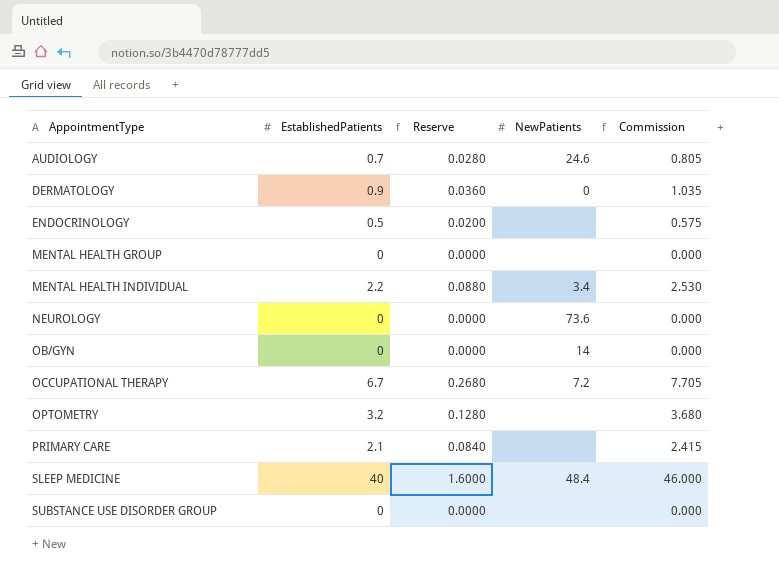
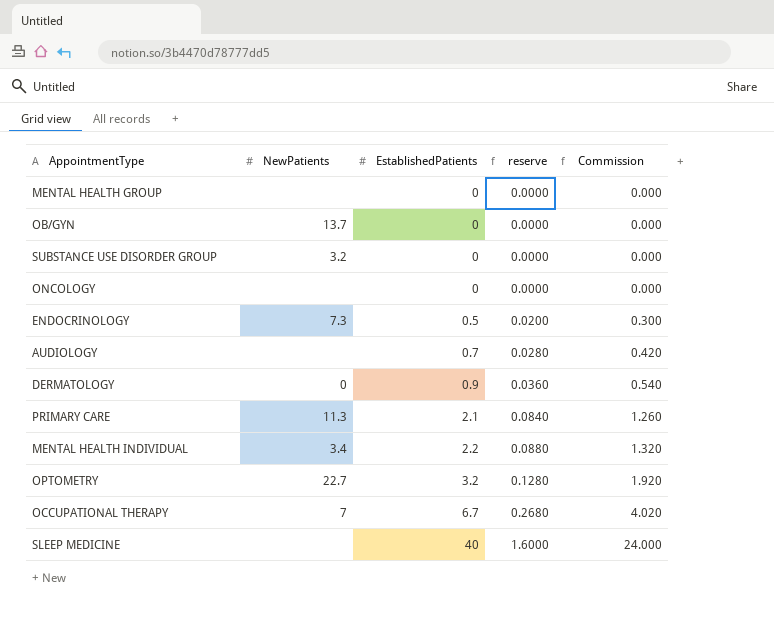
row order: AppointmentType ascending -> EstablishedPatients ascending
column NewPatients | position: 4 -> 2
column name: Reserve -> reserve
column Commission | formula: [EstablishedPatients] * 1.15 -> [EstablishedPatients] * 0.6
row NEUROLOGY: 0 | 0.0000 | 73.6 | 0.000 -> none
OB/GYN | NewPatients: 14 -> 13.7
SUBSTANCE USE DISORDER GROUP | NewPatients: none -> 3.2
row ONCOLOGY: none -> none | 0 | 0.0000 | 0.000
ENDOCRINOLOGY | NewPatients: none -> 7.3
AUDIOLOGY | NewPatients: 24.6 -> none
PRIMARY CARE | NewPatients: none -> 11.3
OPTOMETRY | NewPatients: none -> 22.7
OCCUPATIONAL THERAPY | NewPatients: 7.2 -> 7
SLEEP MEDICINE | NewPatients: 48.4 -> none

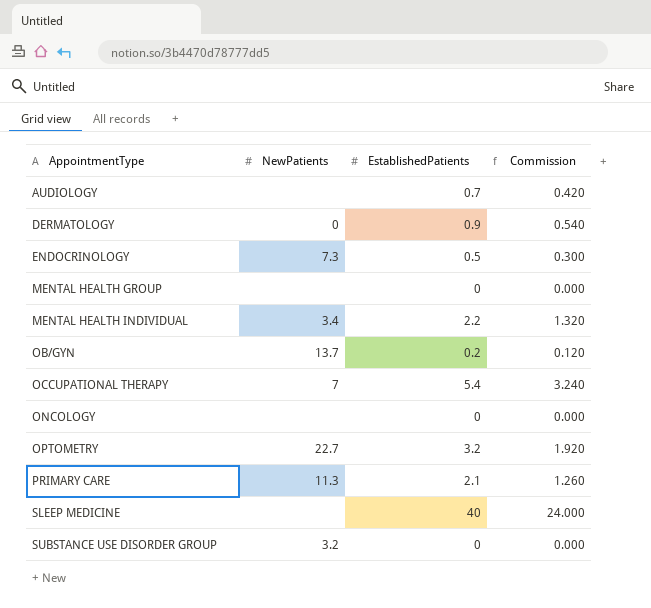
row order: EstablishedPatients ascending -> AppointmentType ascending
column reserve | formula: [EstablishedPatients] * 0.04 -> none
OB/GYN | EstablishedPatients: 0 -> 0.2
OB/GYN | Commission: 0.000 -> 0.120
OCCUPATIONAL THERAPY | EstablishedPatients: 6.7 -> 5.4
OCCUPATIONAL THERAPY | Commission: 4.020 -> 3.240

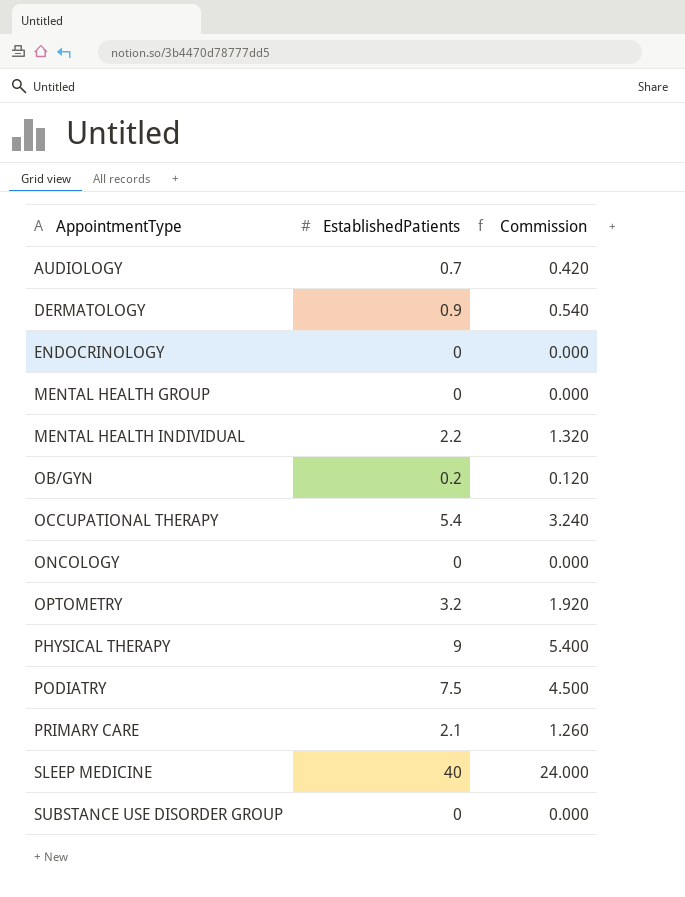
column NewPatients | position: 2 -> none
ENDOCRINOLOGY | EstablishedPatients: 0.5 -> 0
ENDOCRINOLOGY | Commission: 0.300 -> 0.000
row PHYSICAL THERAPY: none -> 9 | 5.400
row PODIATRY: none -> 7.5 | 4.500

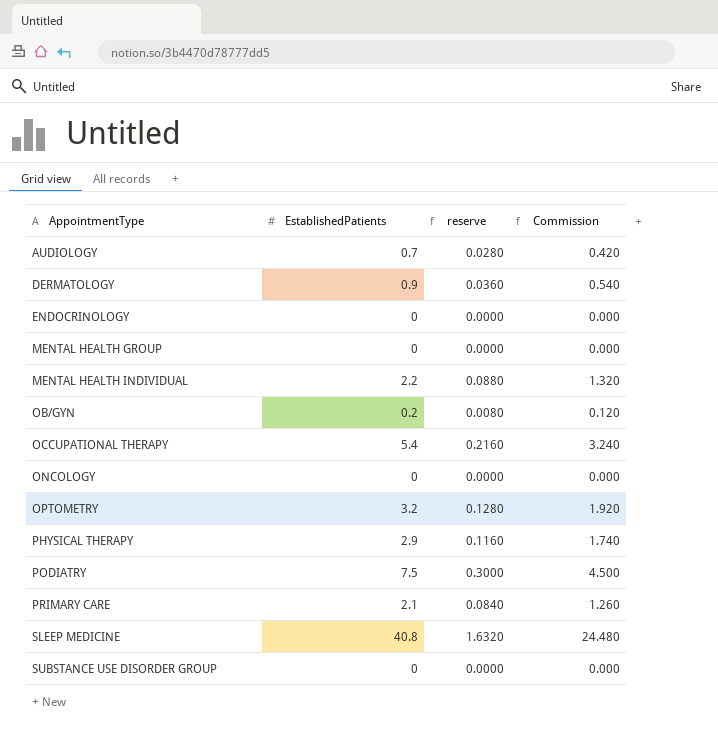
column reserve | formula: none -> [EstablishedPatients] * 0.04
PHYSICAL THERAPY | EstablishedPatients: 9 -> 2.9
PHYSICAL THERAPY | Commission: 5.400 -> 1.740
SLEEP MEDICINE | EstablishedPatients: 40 -> 40.8
SLEEP MEDICINE | Commission: 24.000 -> 24.480

